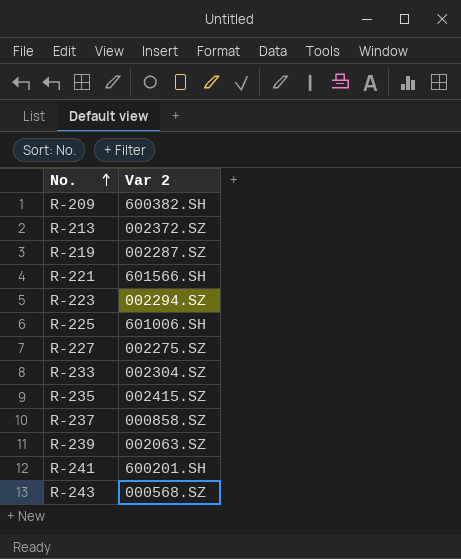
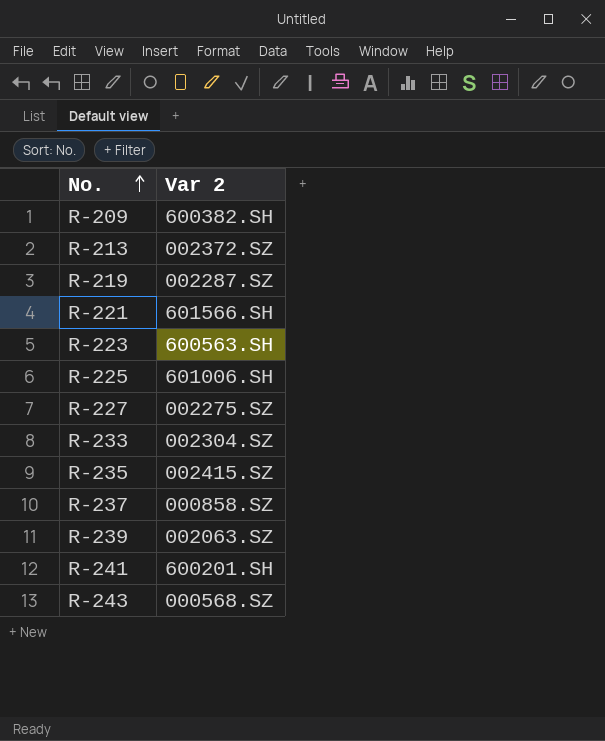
R-223 | Var 2: 002294.SZ -> 600563.SH

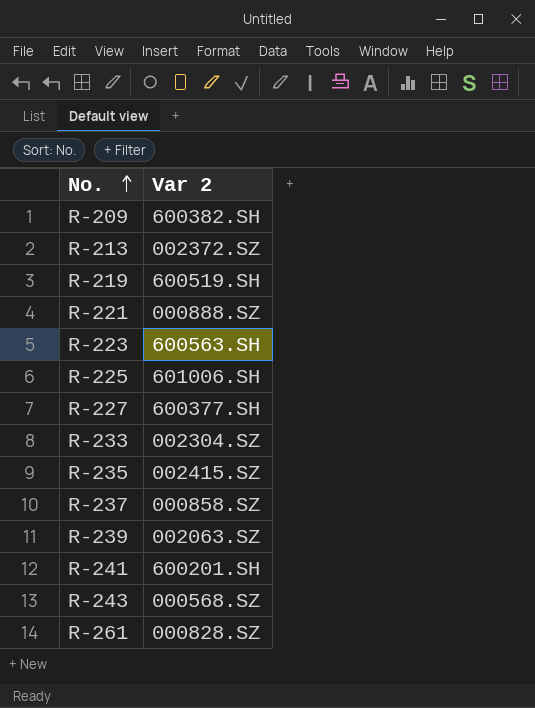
R-219 | Var 2: 002287.SZ -> 600519.SH
R-221 | Var 2: 601566.SH -> 000888.SZ
R-227 | Var 2: 002275.SZ -> 600377.SH
row R-261: none -> 000828.SZ

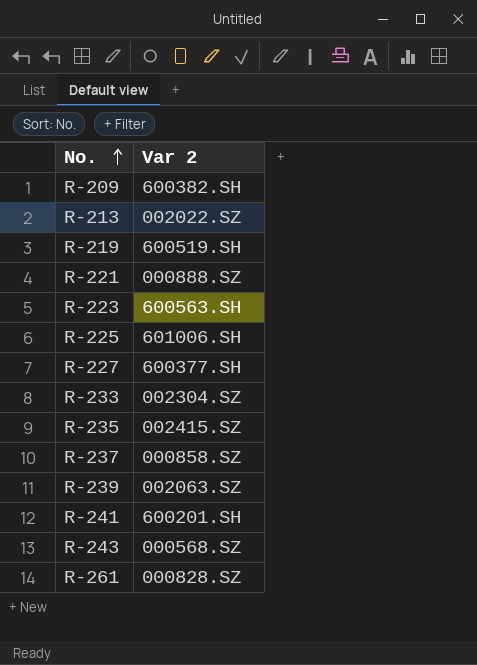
R-213 | Var 2: 002372.SZ -> 002022.SZ

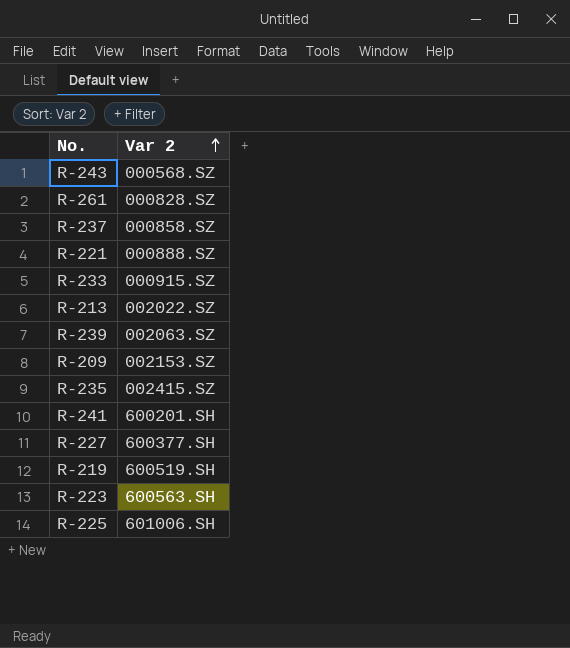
row order: No. ascending -> Var 2 ascending
R-233 | Var 2: 002304.SZ -> 000915.SZ
R-209 | Var 2: 600382.SH -> 002153.SZ

